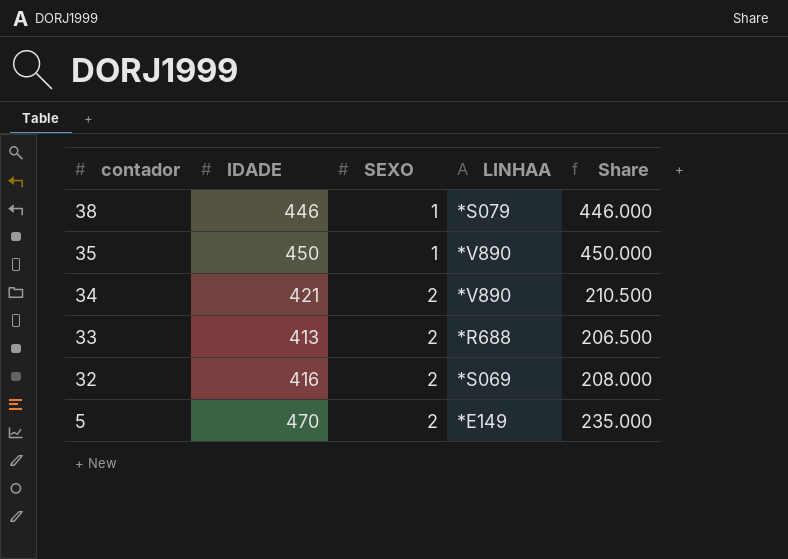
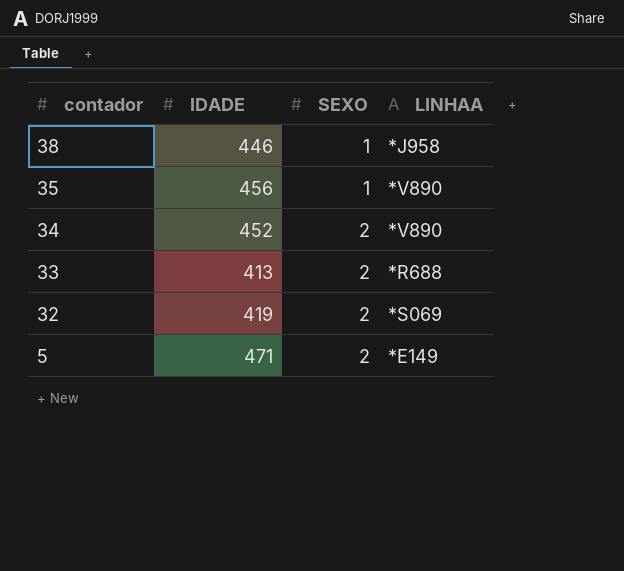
column Share | formula: [IDADE] / [SEXO] -> none
38 | LINHAA: *S079 -> *J958
35 | IDADE: 450 -> 456
34 | IDADE: 421 -> 452
32 | IDADE: 416 -> 419
5 | IDADE: 470 -> 471

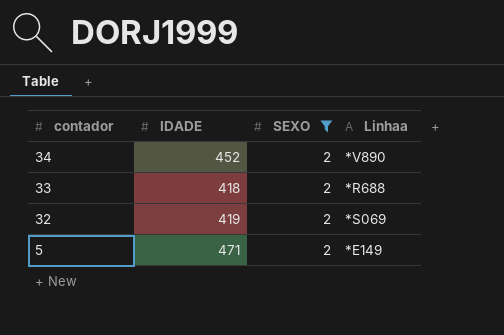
filter: none -> SEXO = 2
column name: LINHAA -> Linhaa
33 | IDADE: 413 -> 418

